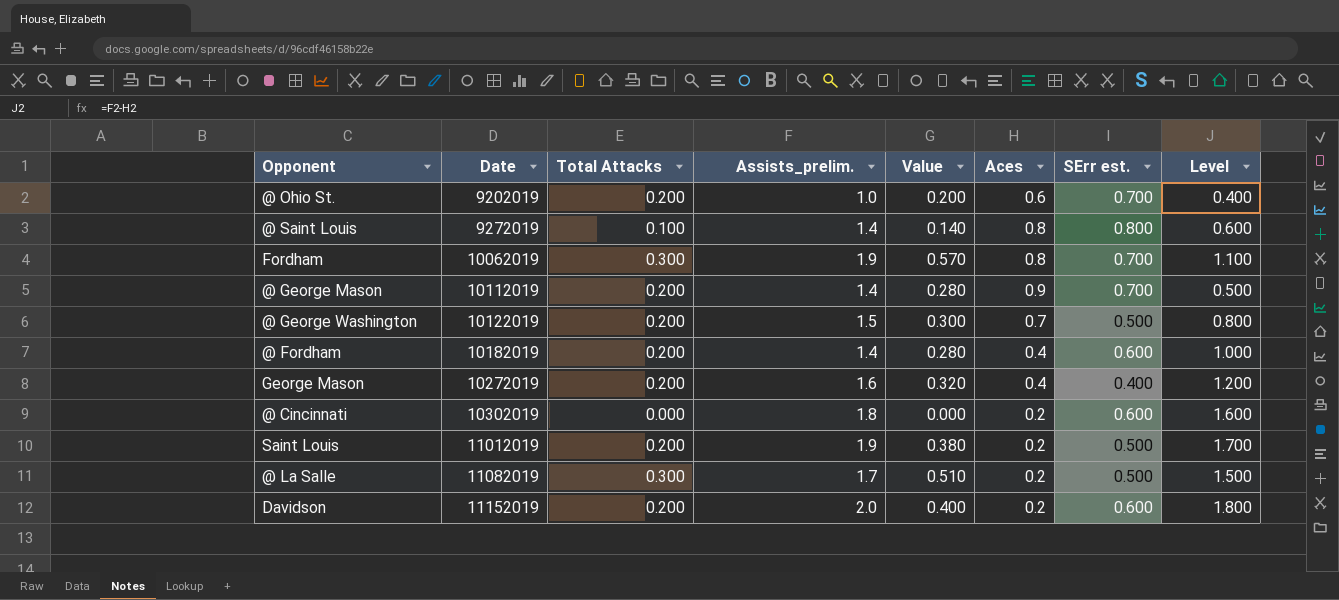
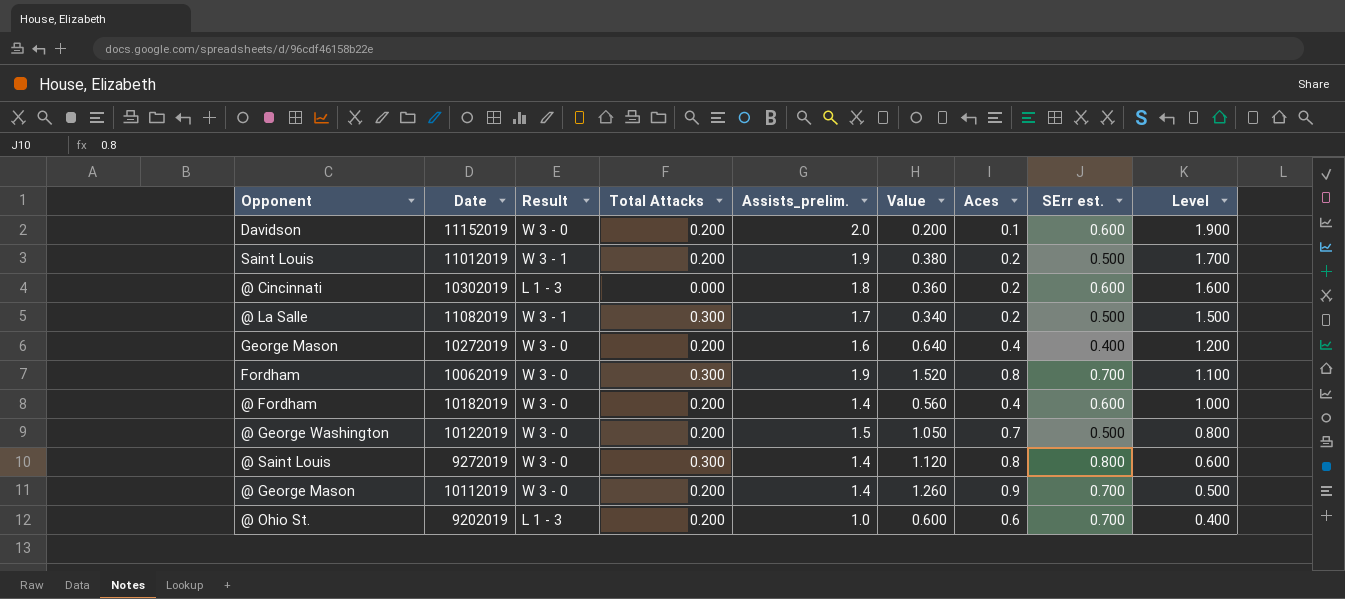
row order: Date ascending -> Level descending
column Result | position: none -> 3
column Value | formula: [Total Attacks] * [Assists_prelim.] -> [Assists_prelim.] * [Aces]
Davidson | Aces: 0.2 -> 0.1
Davidson | Level: 1.800 -> 1.900
@ Saint Louis | Total Attacks: 0.100 -> 0.300

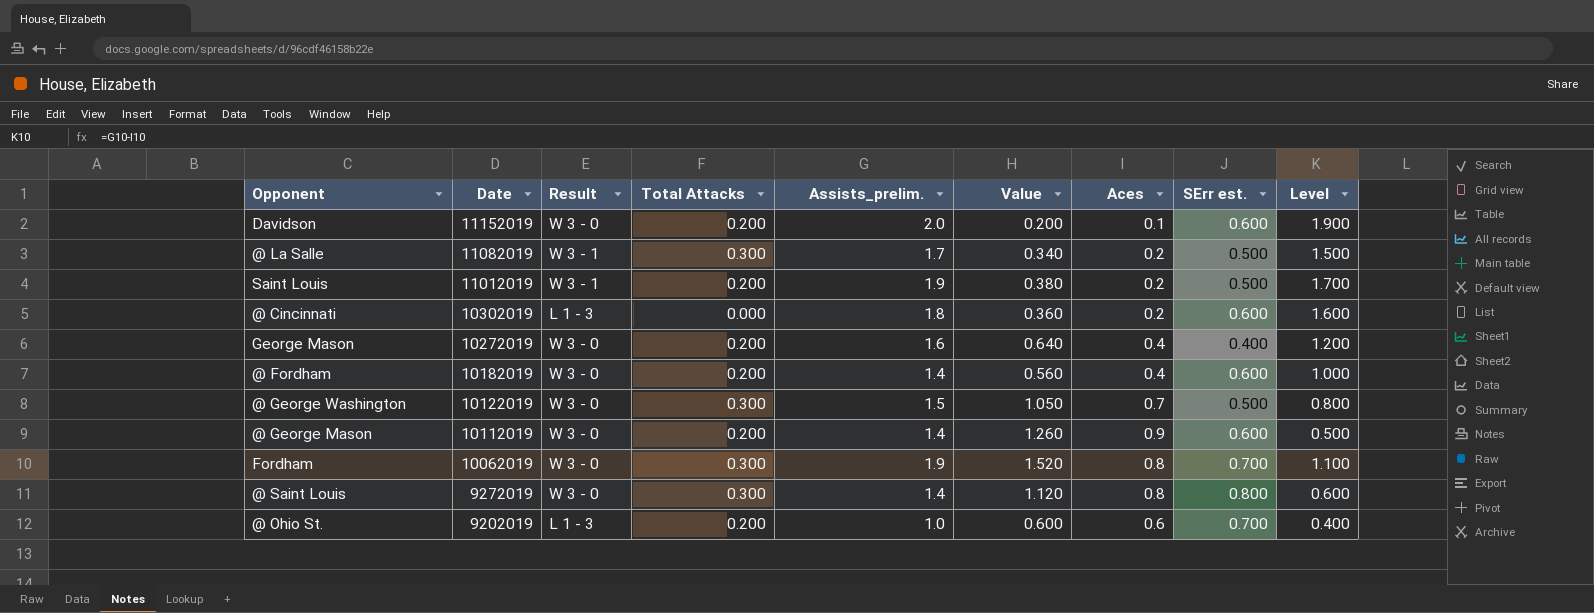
row order: Level descending -> Date descending
@ George Washington | Total Attacks: 0.200 -> 0.300
@ George Mason | SErr est.: 0.700 -> 0.600

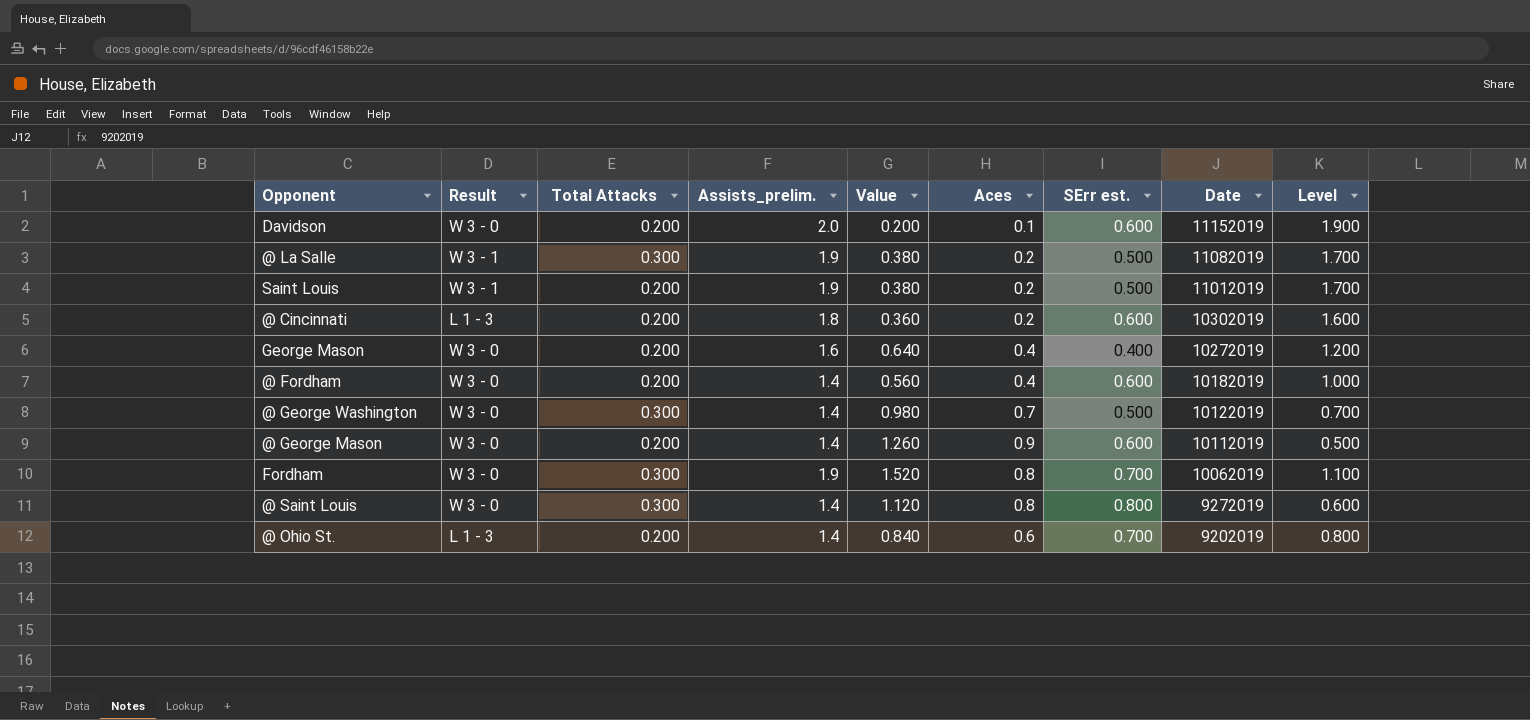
column Date | position: 2 -> 8
@ La Salle | Assists_prelim.: 1.7 -> 1.9
@ La Salle | Value: 0.340 -> 0.380
@ La Salle | Level: 1.500 -> 1.700
@ Cincinnati | Total Attacks: 0.000 -> 0.200
@ George Washington | Assists_prelim.: 1.5 -> 1.4
@ George Washington | Value: 1.050 -> 0.980
@ George Washington | Level: 0.800 -> 0.700
@ Ohio St. | Assists_prelim.: 1.0 -> 1.4
@ Ohio St. | Value: 0.600 -> 0.840
@ Ohio St. | Level: 0.400 -> 0.800

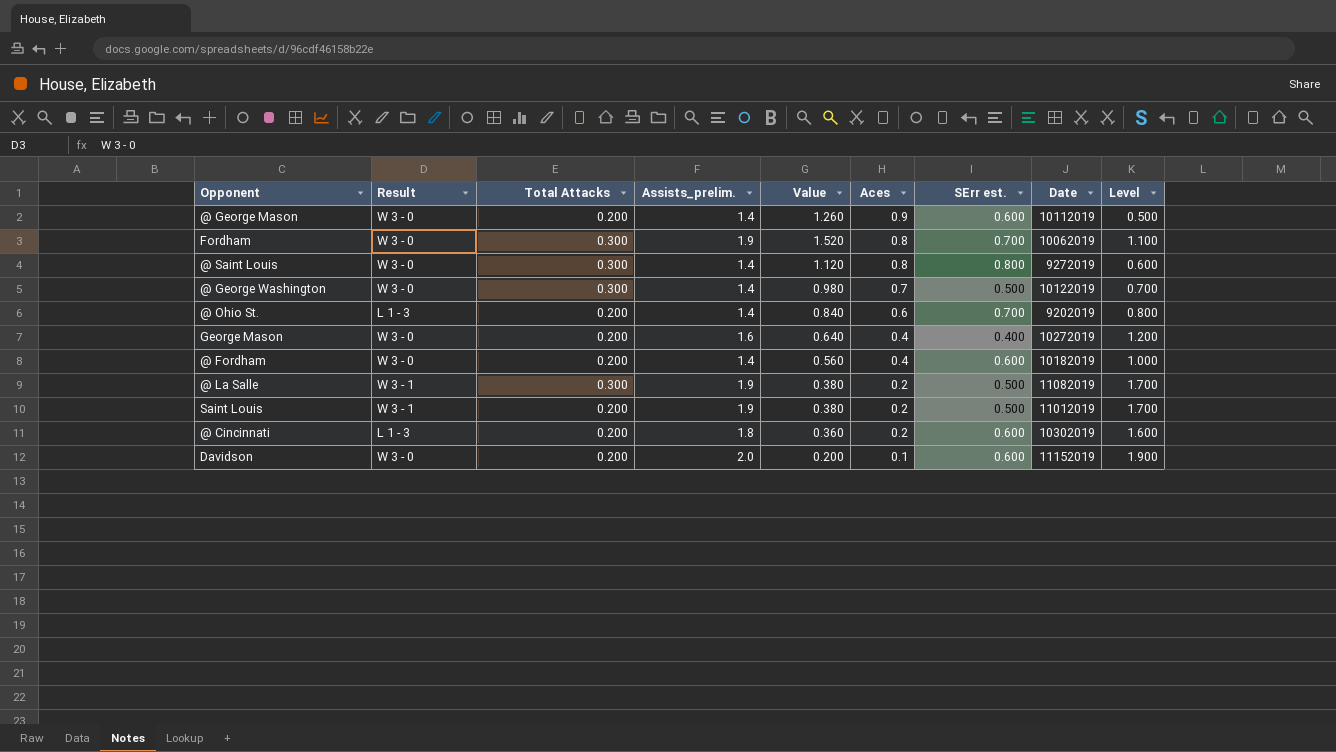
row order: Date descending -> Aces descending

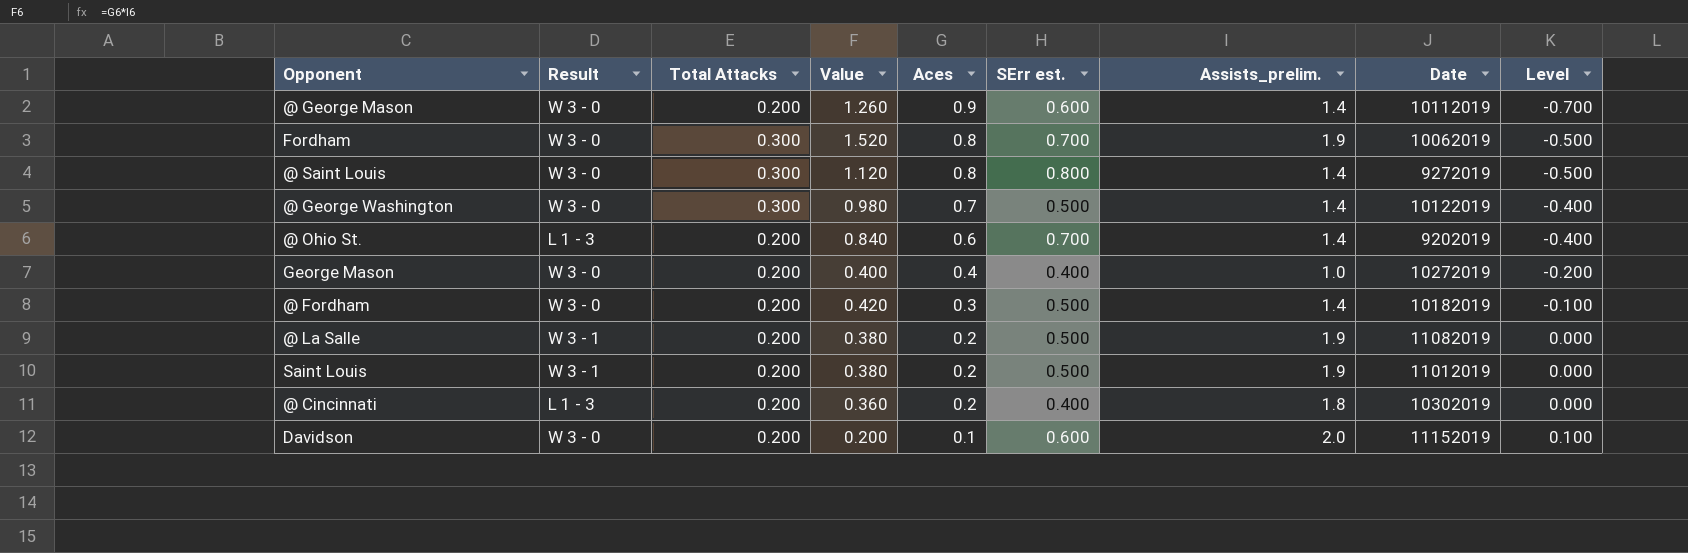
column Assists_prelim. | position: 4 -> 7
column Level | formula: [Assists_prelim.] - [Aces] -> [Total Attacks] - [Aces]
George Mason | Value: 0.640 -> 0.400
George Mason | Assists_prelim.: 1.6 -> 1.0
@ Fordham | Value: 0.560 -> 0.420
@ Fordham | Aces: 0.4 -> 0.3
@ Fordham | SErr est.: 0.600 -> 0.500
@ La Salle | Total Attacks: 0.300 -> 0.200
@ Cincinnati | SErr est.: 0.600 -> 0.400

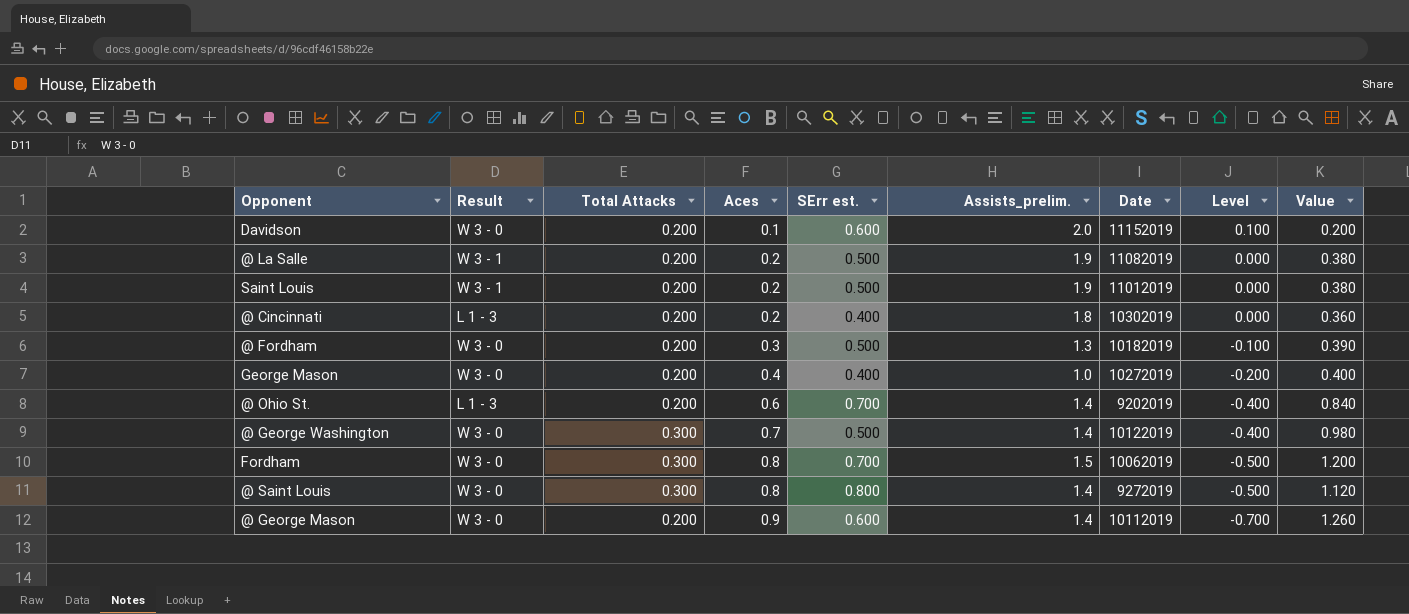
row order: Aces descending -> Aces ascending
column Value | position: 4 -> 9
@ Fordham | Assists_prelim.: 1.4 -> 1.3
@ Fordham | Value: 0.420 -> 0.390
Fordham | Assists_prelim.: 1.9 -> 1.5
Fordham | Value: 1.520 -> 1.200

